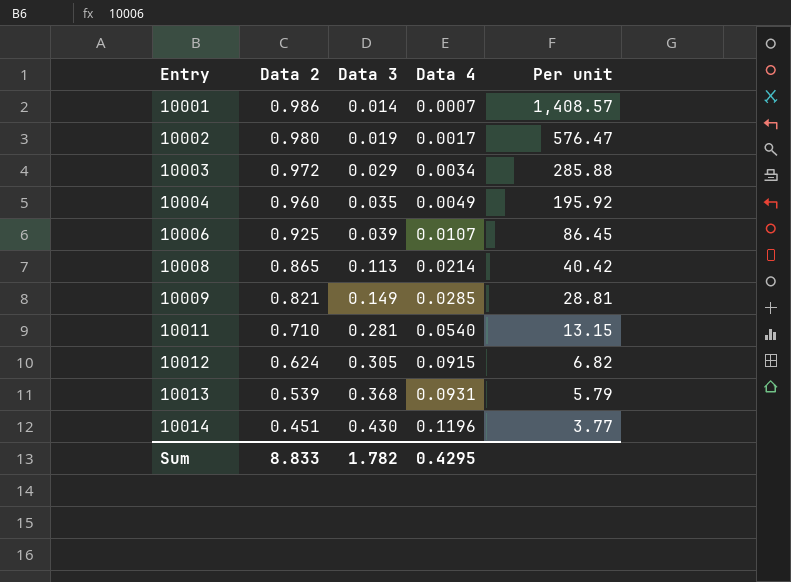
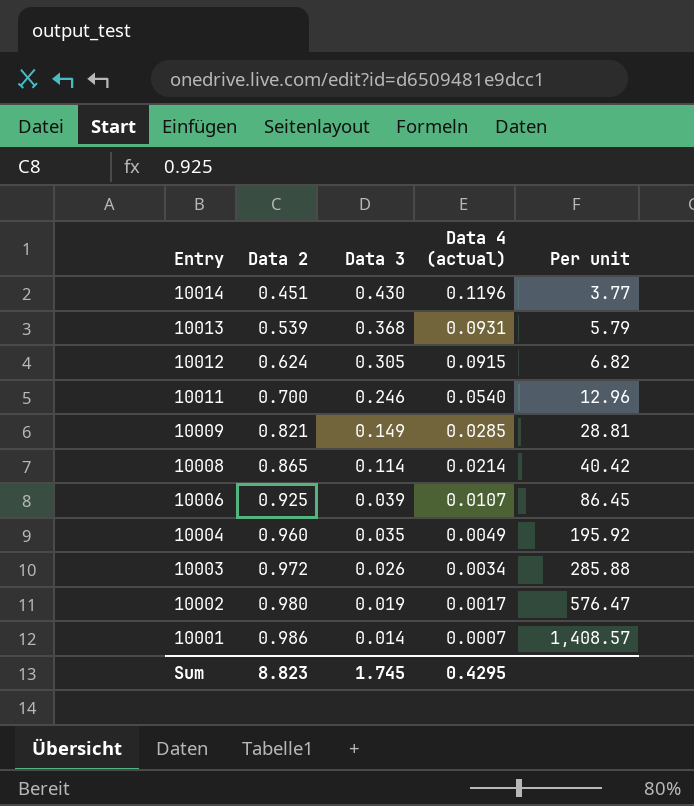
row order: Entry ascending -> Entry descending
column name: Data 4 -> Data 4 (actual)
10011 | Data 2: 0.710 -> 0.700
10011 | Data 3: 0.281 -> 0.246
10011 | Per unit: 13.15 -> 12.96
10008 | Data 3: 0.113 -> 0.114
10003 | Data 3: 0.029 -> 0.026
Sum | Data 2: 8.833 -> 8.823
Sum | Data 3: 1.782 -> 1.745

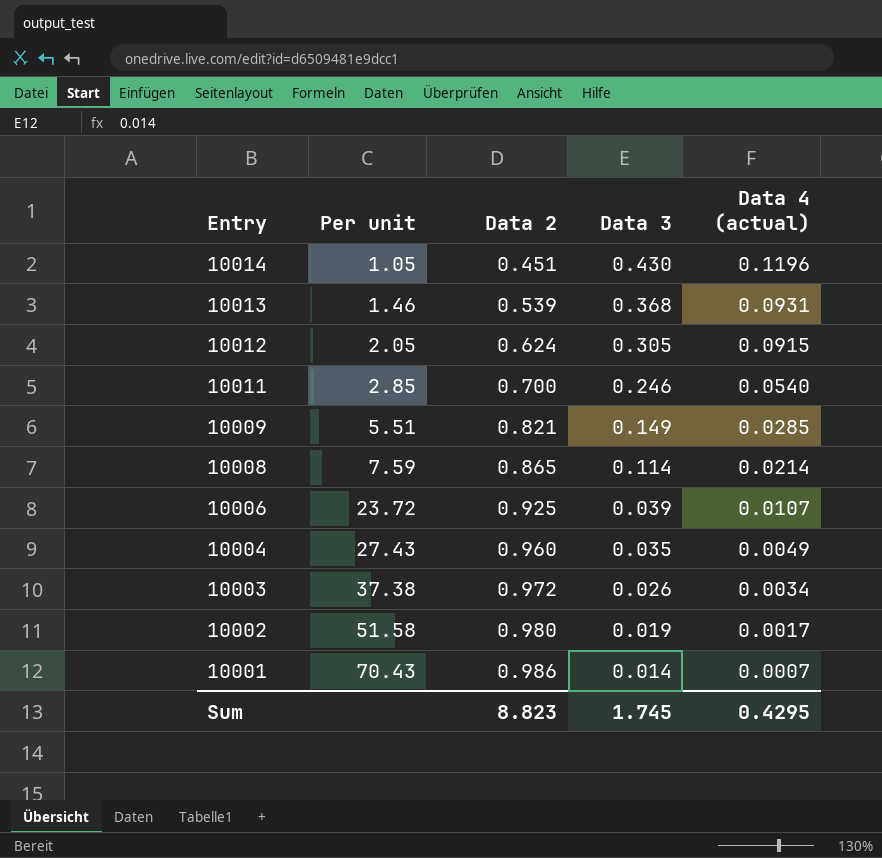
column Per unit | formula: [Data 2] / [Data 4 (actual)] -> [Data 2] / [Data 3]
column Per unit | position: 5 -> 2

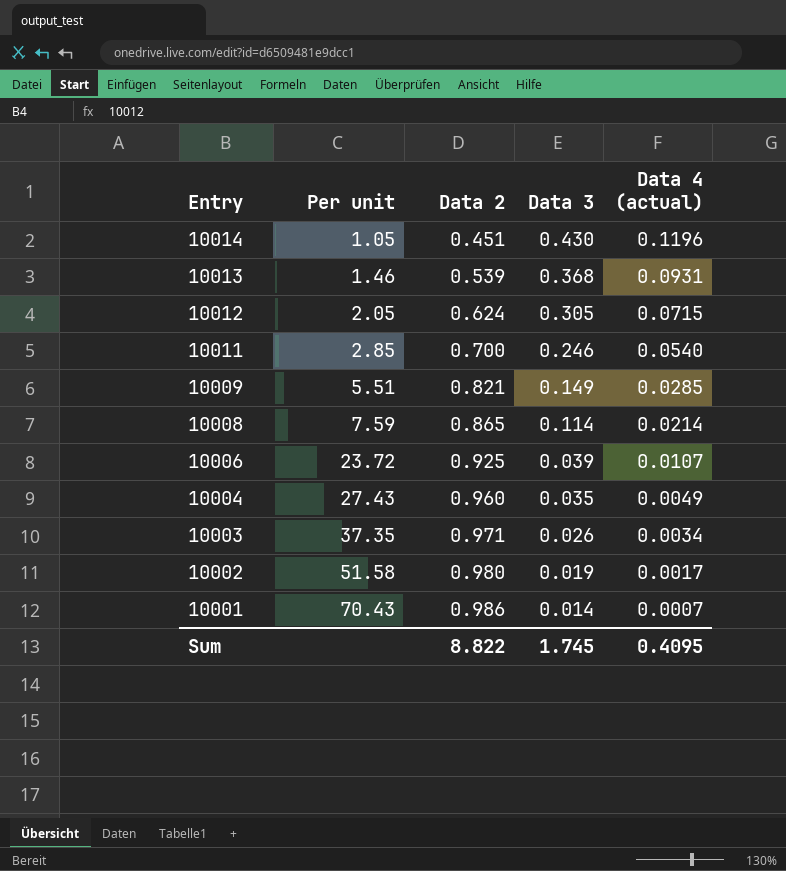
10012 | Data 4 (actual): 0.0915 -> 0.0715
10003 | Per unit: 37.38 -> 37.35
10003 | Data 2: 0.972 -> 0.971
Sum | Data 2: 8.823 -> 8.822
Sum | Data 4 (actual): 0.4295 -> 0.4095

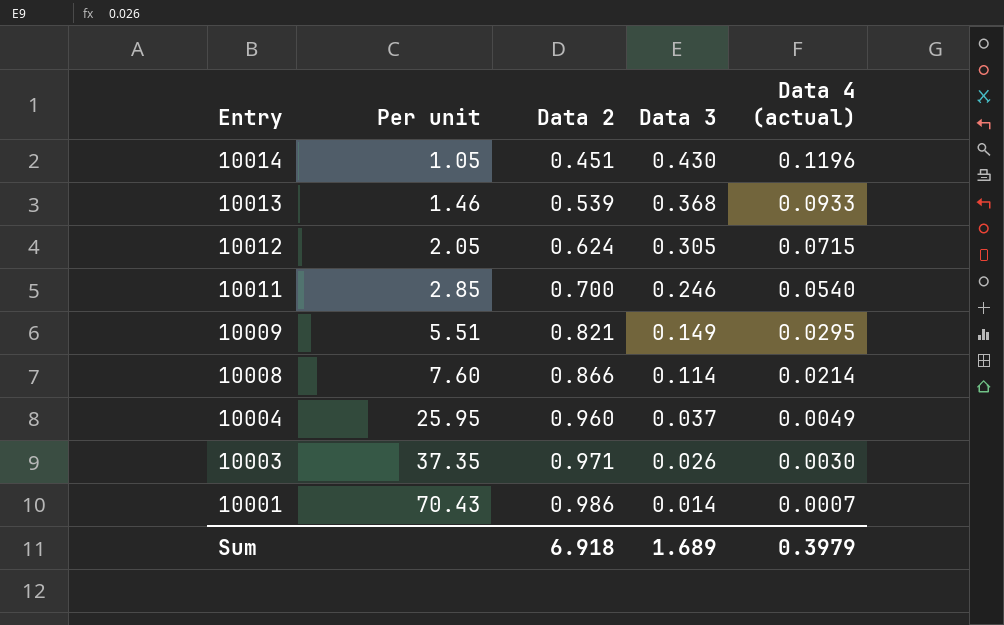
row 10006: 23.72 | 0.925 | 0.039 | 0.0107 -> none
row 10002: 51.58 | 0.980 | 0.019 | 0.0017 -> none
10013 | Data 4 (actual): 0.0931 -> 0.0933
10009 | Data 4 (actual): 0.0285 -> 0.0295
10008 | Per unit: 7.59 -> 7.60
10008 | Data 2: 0.865 -> 0.866
10004 | Per unit: 27.43 -> 25.95
10004 | Data 3: 0.035 -> 0.037
10003 | Data 4 (actual): 0.0034 -> 0.0030
Sum | Data 2: 8.822 -> 6.918
Sum | Data 3: 1.745 -> 1.689
Sum | Data 4 (actual): 0.4095 -> 0.3979

